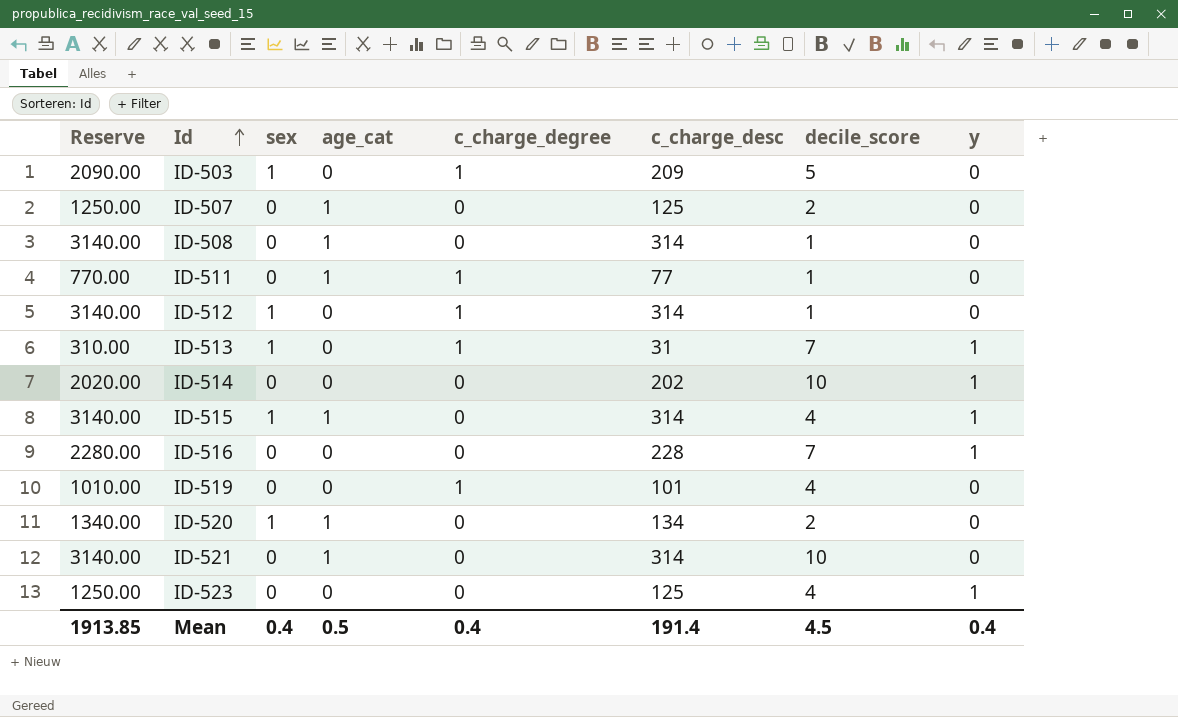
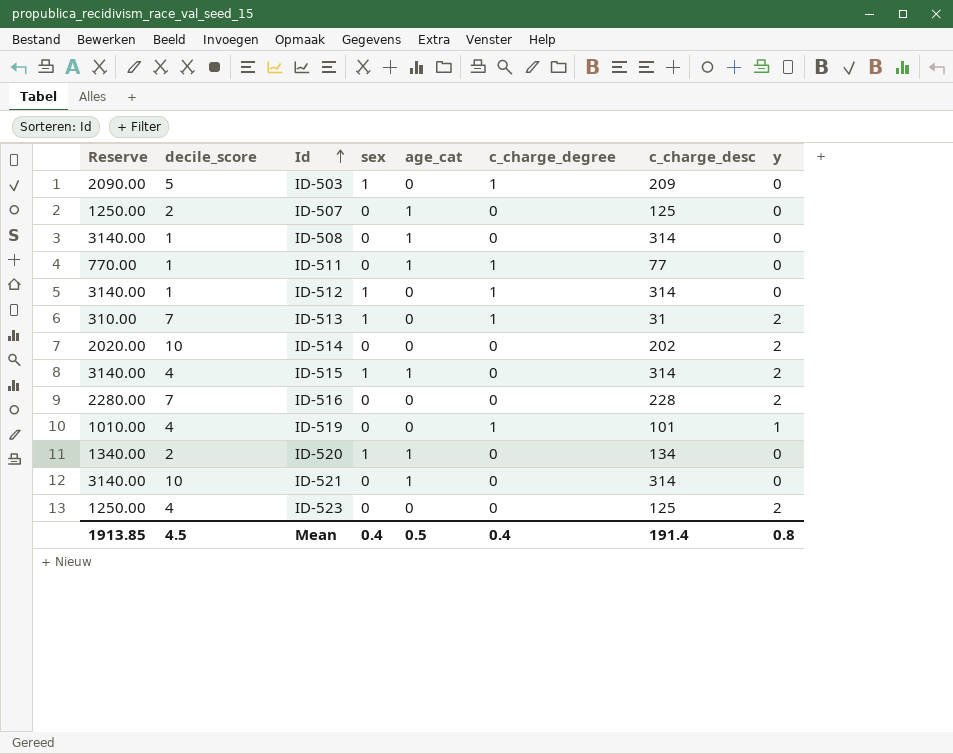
column decile_score | position: 7 -> 2
ID-513 | y: 1 -> 2
ID-514 | y: 1 -> 2
ID-515 | y: 1 -> 2
ID-516 | y: 1 -> 2
ID-519 | y: 0 -> 1
ID-523 | y: 1 -> 2
Mean | y: 0.4 -> 0.8

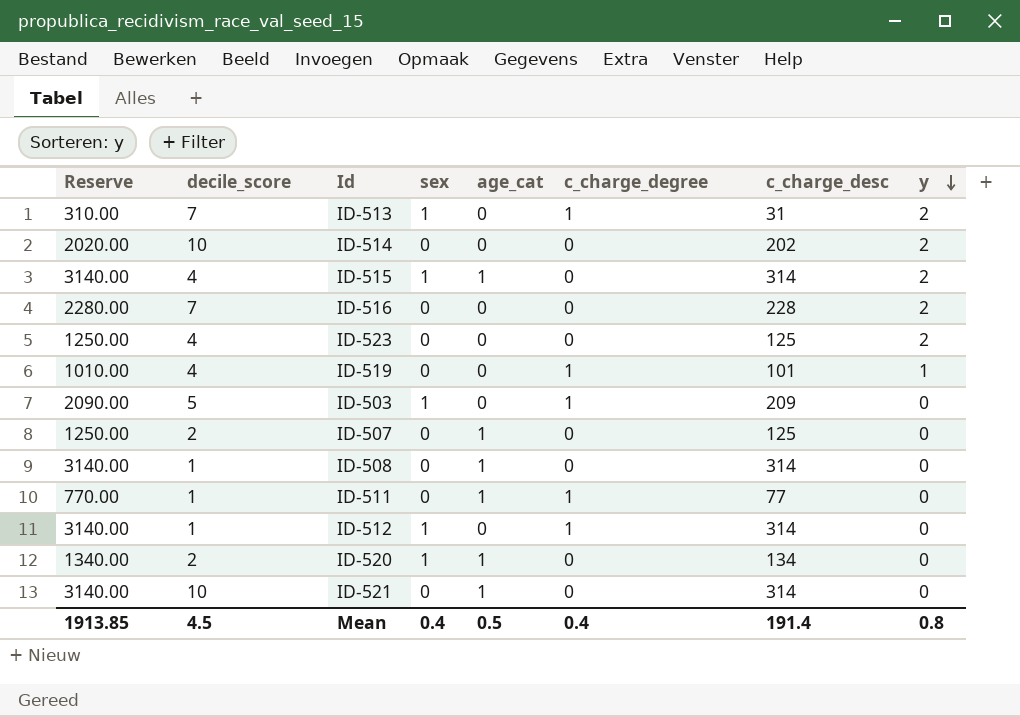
row order: Id ascending -> y descending

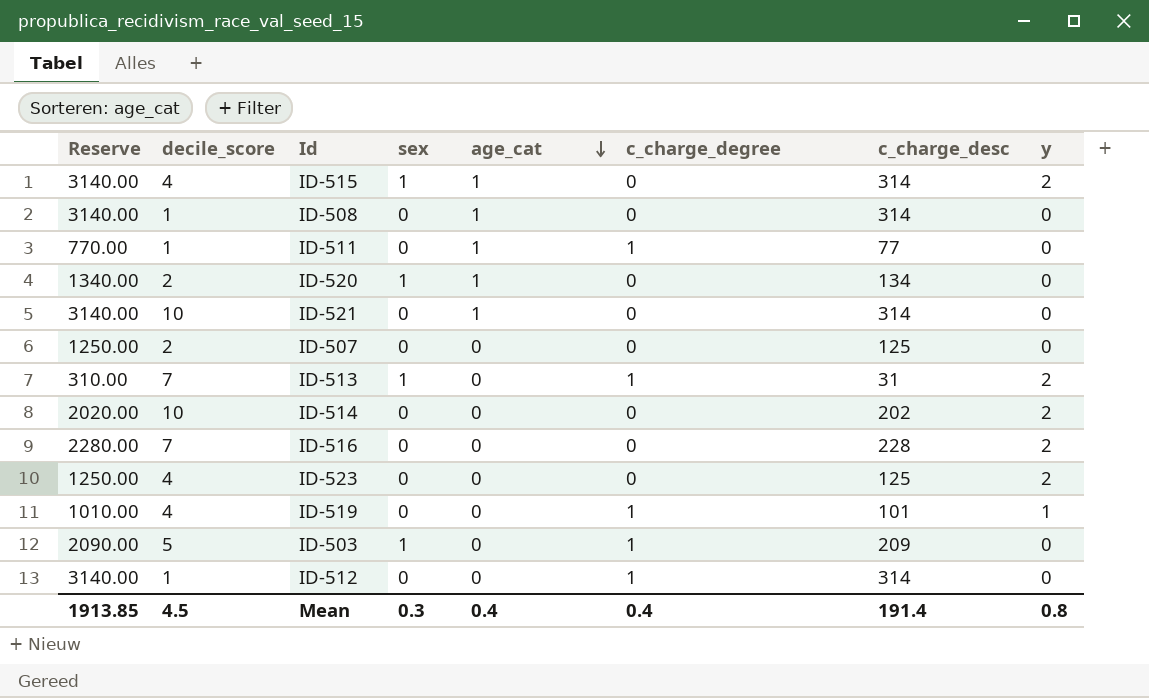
row order: y descending -> age_cat descending
ID-507 | age_cat: 1 -> 0
ID-512 | sex: 1 -> 0
Mean | sex: 0.4 -> 0.3
Mean | age_cat: 0.5 -> 0.4

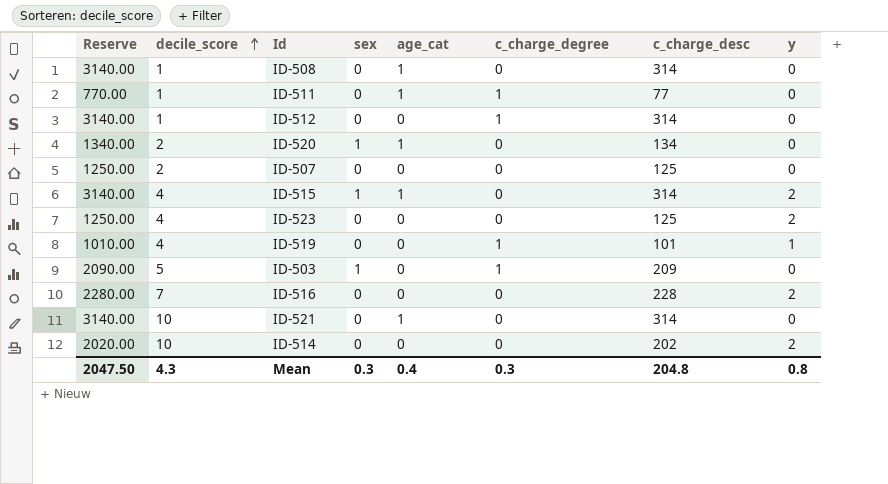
row order: age_cat descending -> decile_score ascending
row ID-513: 310.00 | 7 | 1 | 0 | 1 | 31 | 2 -> none
Mean | Reserve: 1913.85 -> 2047.50
Mean | decile_score: 4.5 -> 4.3
Mean | c_charge_degree: 0.4 -> 0.3
Mean | c_charge_desc: 191.4 -> 204.8

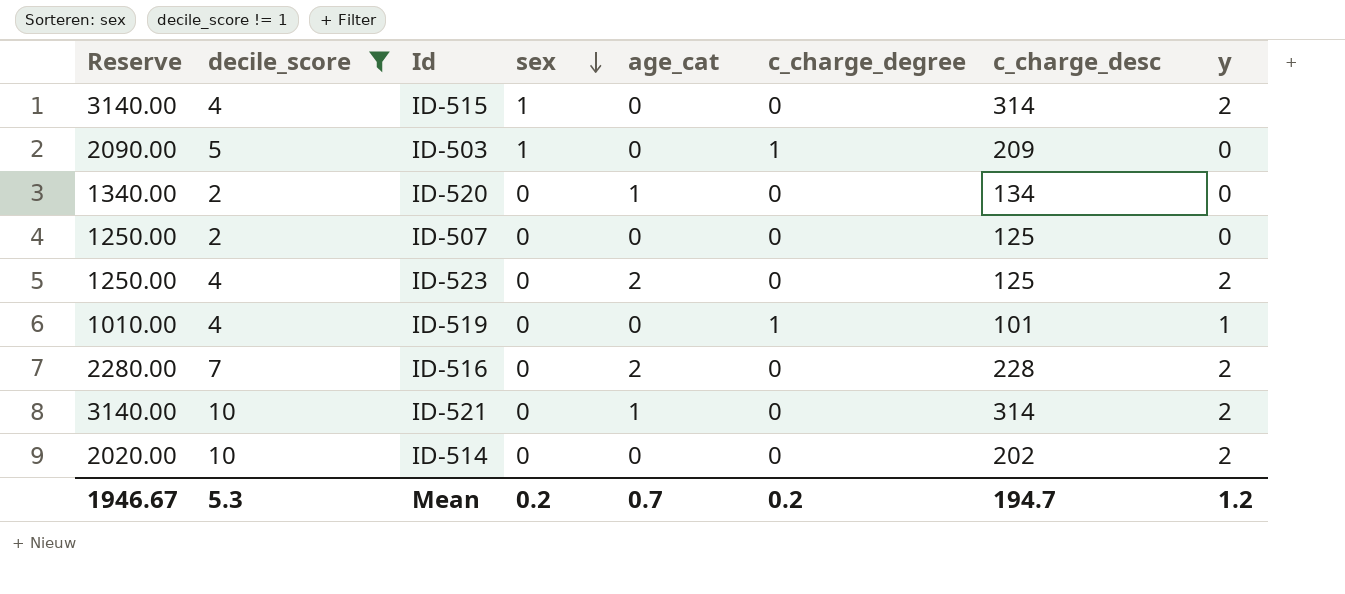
filter: none -> decile_score != 1
row order: decile_score ascending -> sex descending
ID-515 | age_cat: 1 -> 0
ID-520 | sex: 1 -> 0
ID-523 | age_cat: 0 -> 2
ID-516 | age_cat: 0 -> 2
ID-521 | y: 0 -> 2
Mean | Reserve: 2047.50 -> 1946.67
Mean | decile_score: 4.3 -> 5.3
Mean | sex: 0.3 -> 0.2
Mean | age_cat: 0.4 -> 0.7
Mean | c_charge_degree: 0.3 -> 0.2
Mean | c_charge_desc: 204.8 -> 194.7
Mean | y: 0.8 -> 1.2

